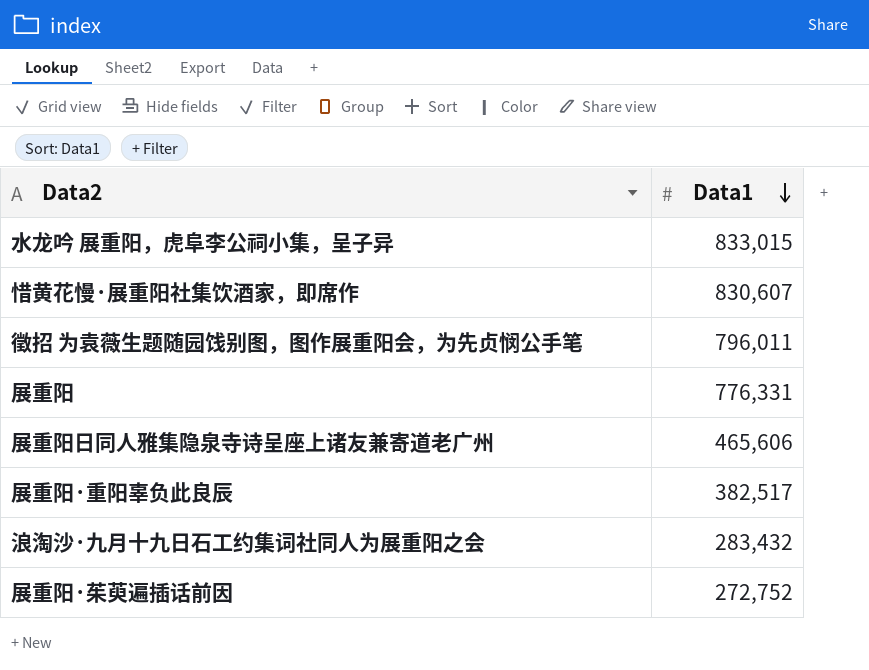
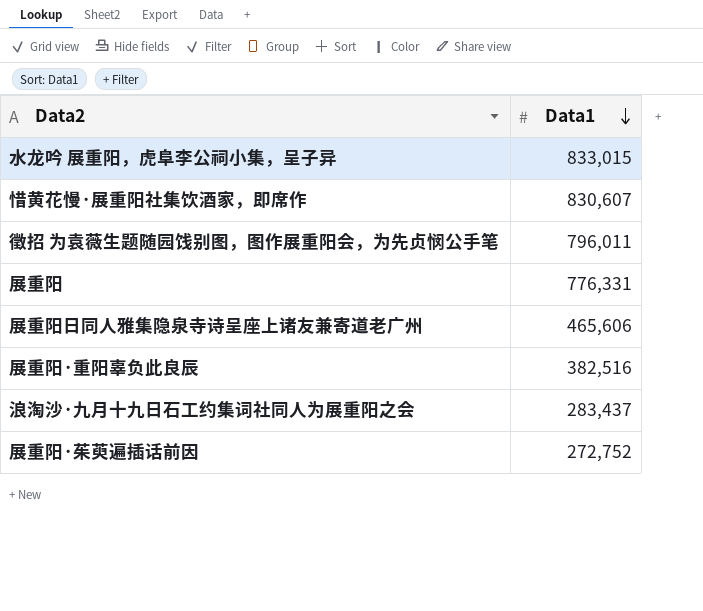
展重阳·重阳辜负此良辰 | Data1: 382,517 -> 382,516
浪淘沙·九月十九日石工约集词社同人为展重阳之会 | Data1: 283,432 -> 283,437

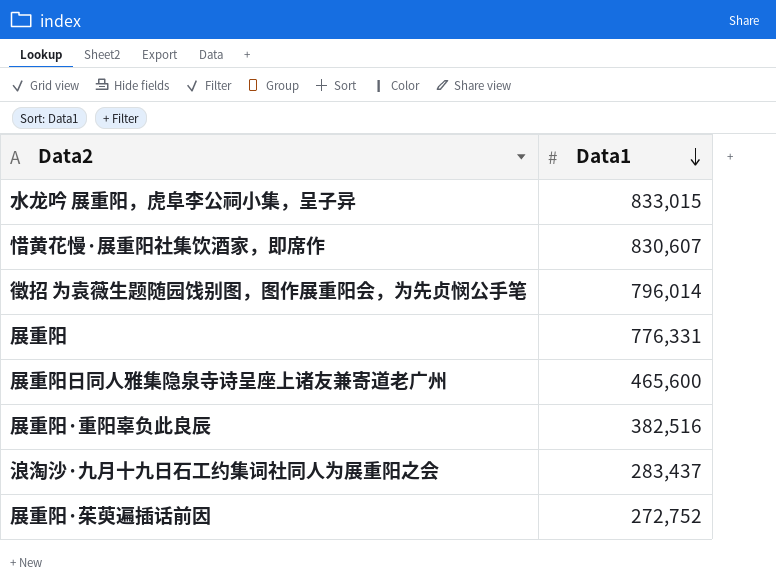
徵招 为袁薇生题随园饯别图，图作展重阳会，为先贞悯公手笔 | Data1: 796,011 -> 796,014
展重阳日同人雅集隐泉寺诗呈座上诸友兼寄道老广州 | Data1: 465,606 -> 465,600

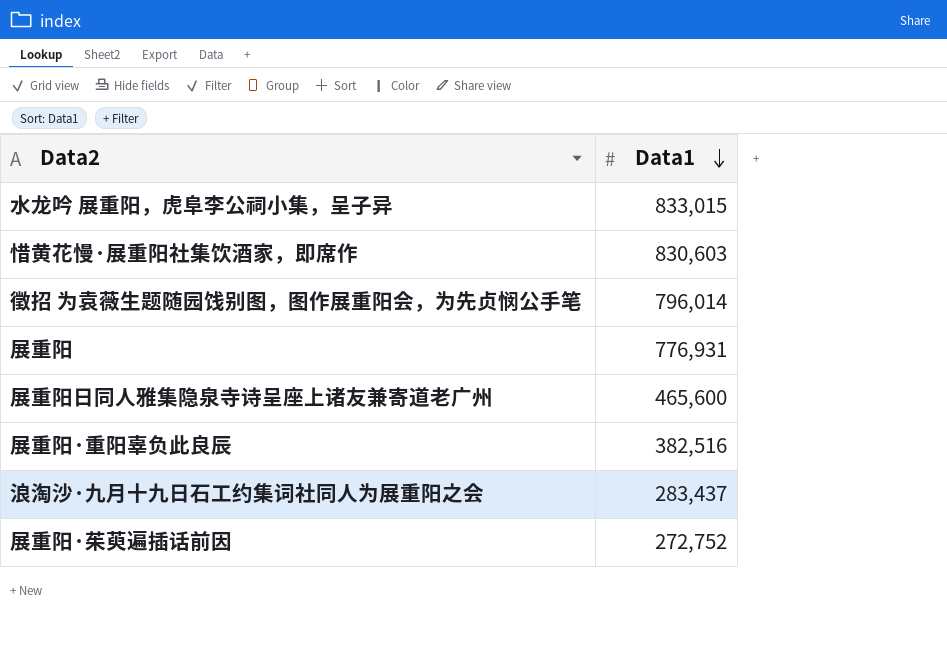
惜黄花慢·展重阳社集饮酒家，即席作 | Data1: 830,607 -> 830,603
展重阳 | Data1: 776,331 -> 776,931

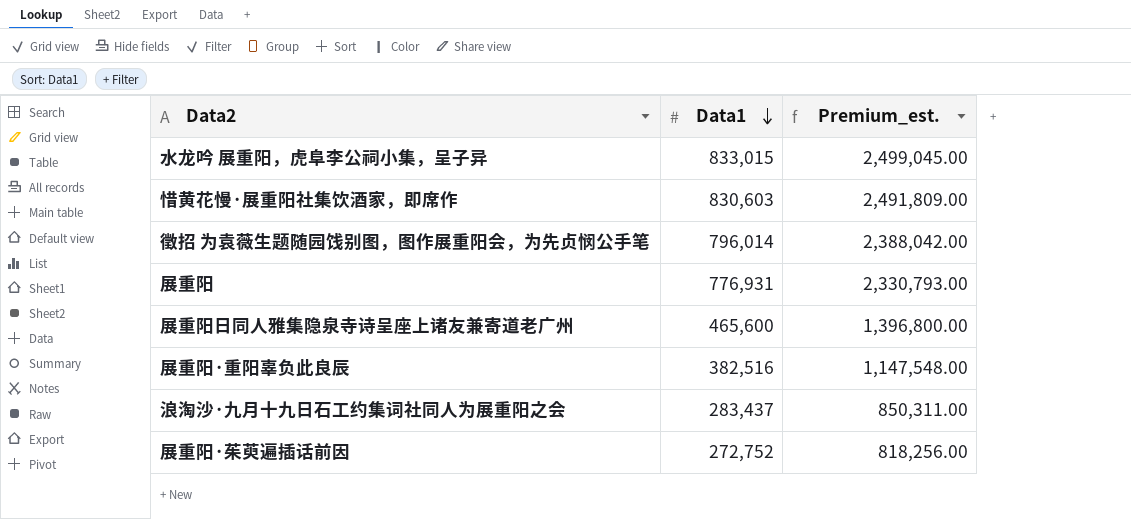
column Premium_est. | formula: none -> [Data1] * 3

